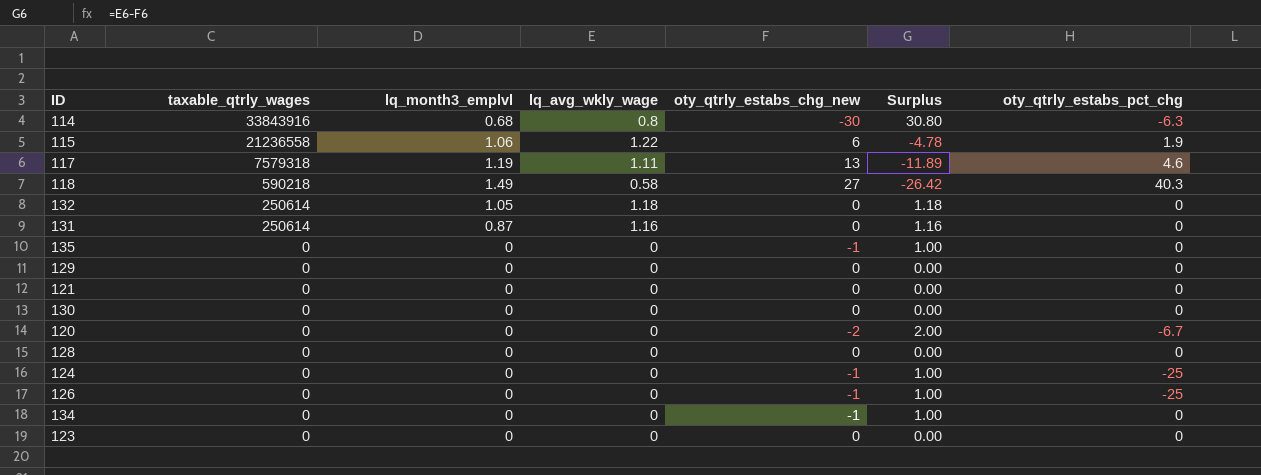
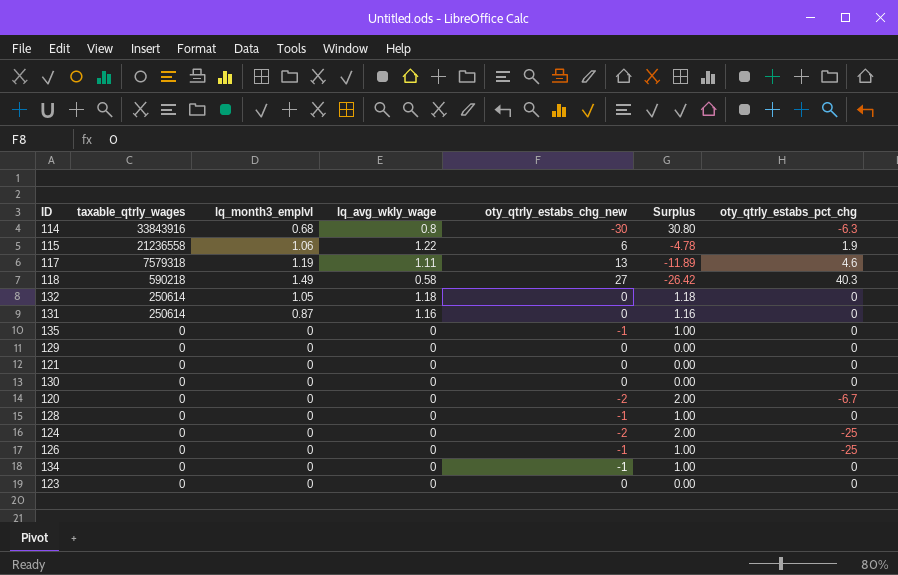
128 | oty_qtrly_estabs_chg_new: 0 -> -1
128 | Surplus: 0.00 -> 1.00
124 | oty_qtrly_estabs_chg_new: -1 -> -2
124 | Surplus: 1.00 -> 2.00

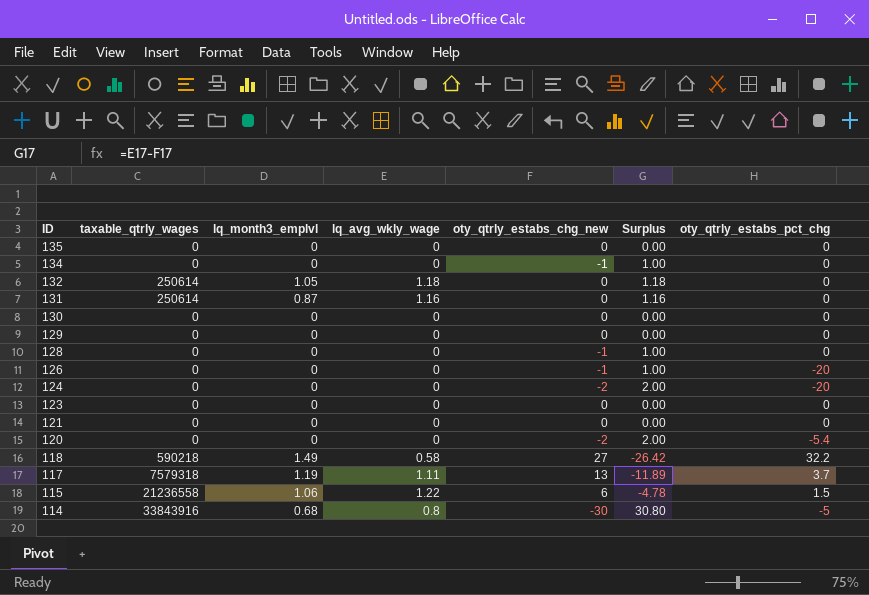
row order: taxable_qtrly_wages descending -> ID descending
135 | oty_qtrly_estabs_chg_new: -1 -> 0
135 | Surplus: 1.00 -> 0.00
126 | oty_qtrly_estabs_pct_chg: -25 -> -20
124 | oty_qtrly_estabs_pct_chg: -25 -> -20
120 | oty_qtrly_estabs_pct_chg: -6.7 -> -5.4
118 | oty_qtrly_estabs_pct_chg: 40.3 -> 32.2
117 | oty_qtrly_estabs_pct_chg: 4.6 -> 3.7
115 | oty_qtrly_estabs_pct_chg: 1.9 -> 1.5
114 | oty_qtrly_estabs_pct_chg: -6.3 -> -5

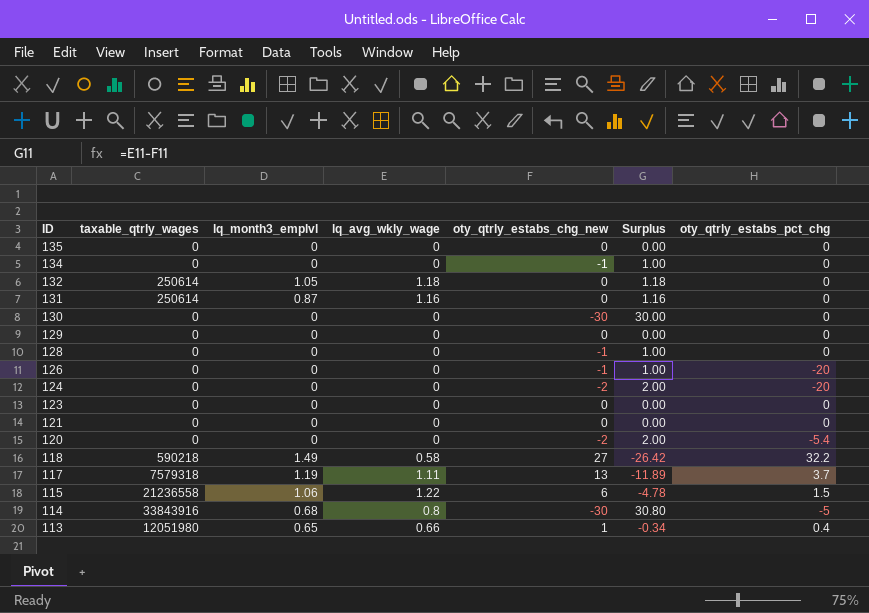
130 | oty_qtrly_estabs_chg_new: 0 -> -30
130 | Surplus: 0.00 -> 30.00
row 113: none -> 12051980 | 0.65 | 0.66 | 1 | -0.34 | 0.4

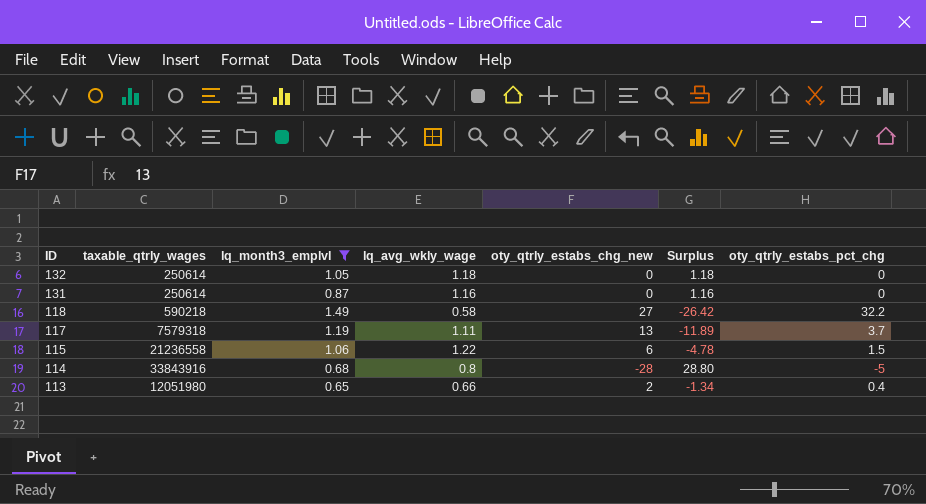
filter: none -> lq_month3_emplvl != 0
114 | oty_qtrly_estabs_chg_new: -30 -> -28
114 | Surplus: 30.80 -> 28.80
113 | oty_qtrly_estabs_chg_new: 1 -> 2
113 | Surplus: -0.34 -> -1.34

